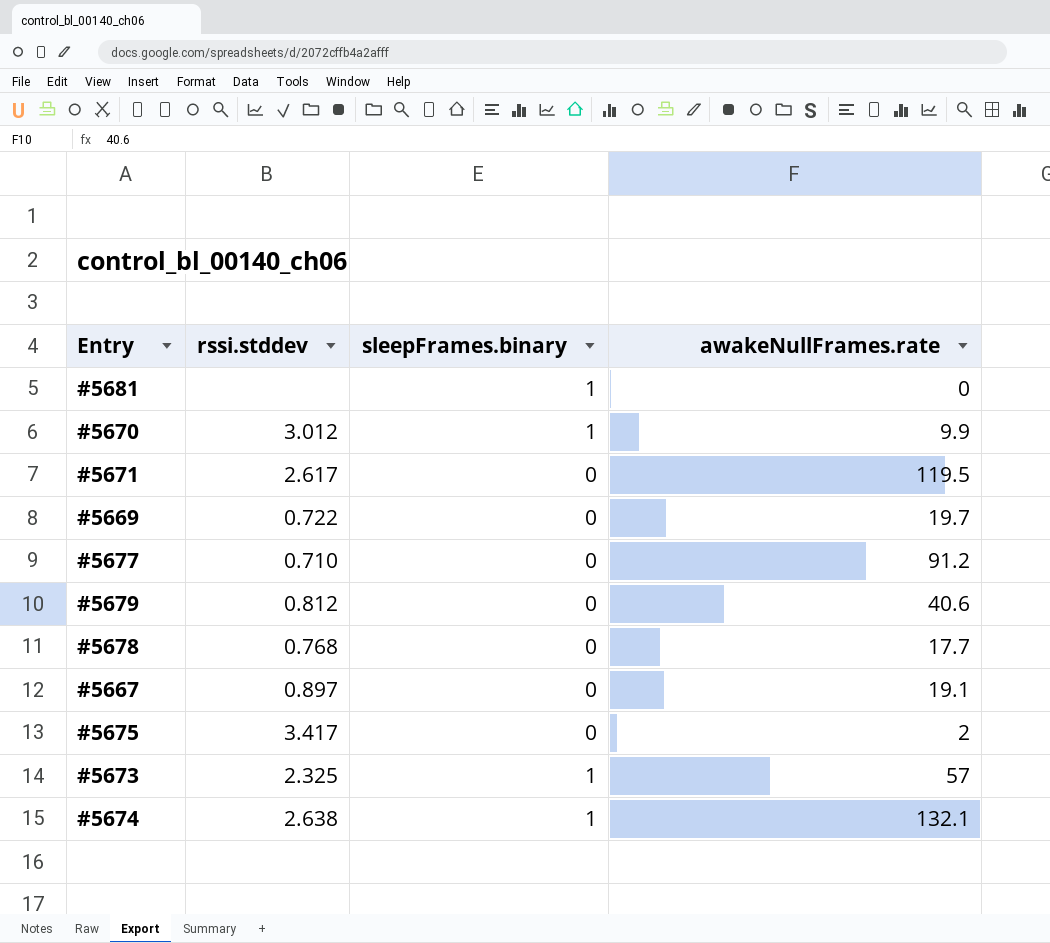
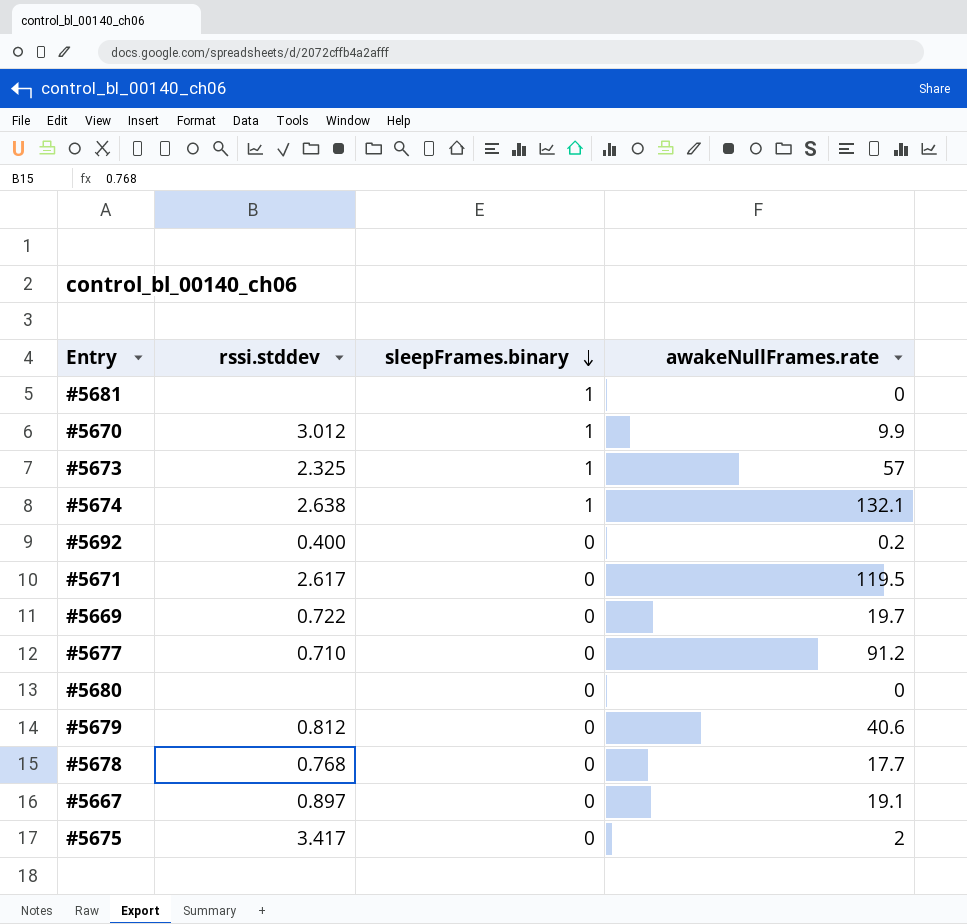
row order: none -> sleepFrames.binary descending
row #5692: none -> 0.400 | 0 | 0.2
row #5680: none -> none | 0 | 0

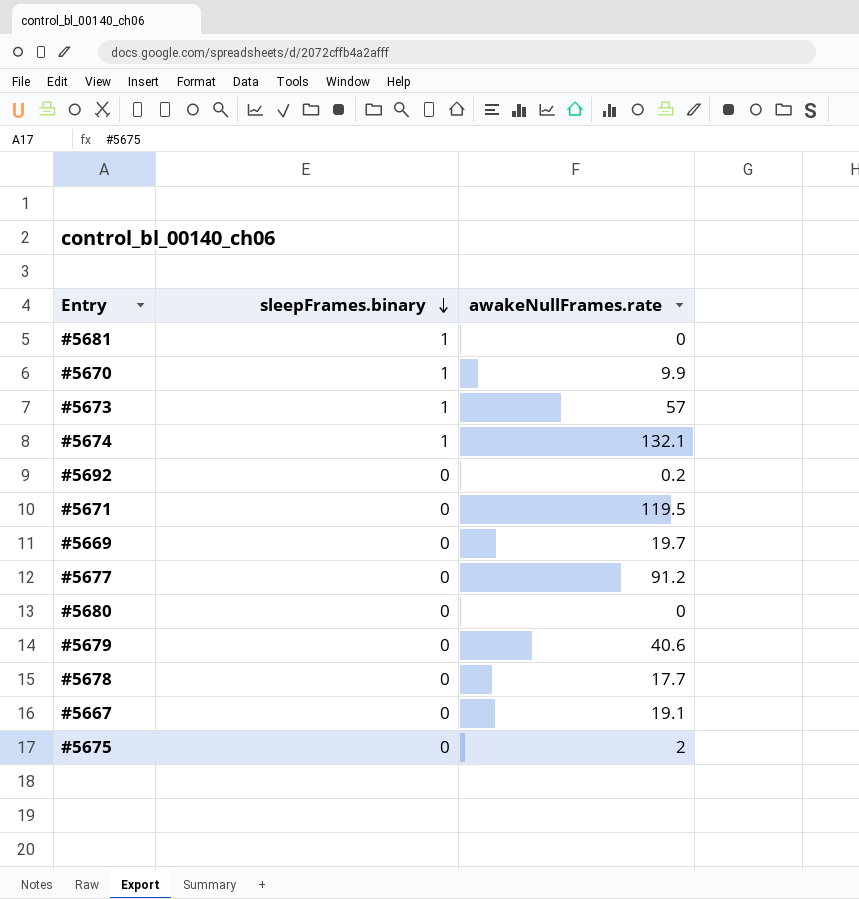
column rssi.stddev | position: 2 -> none

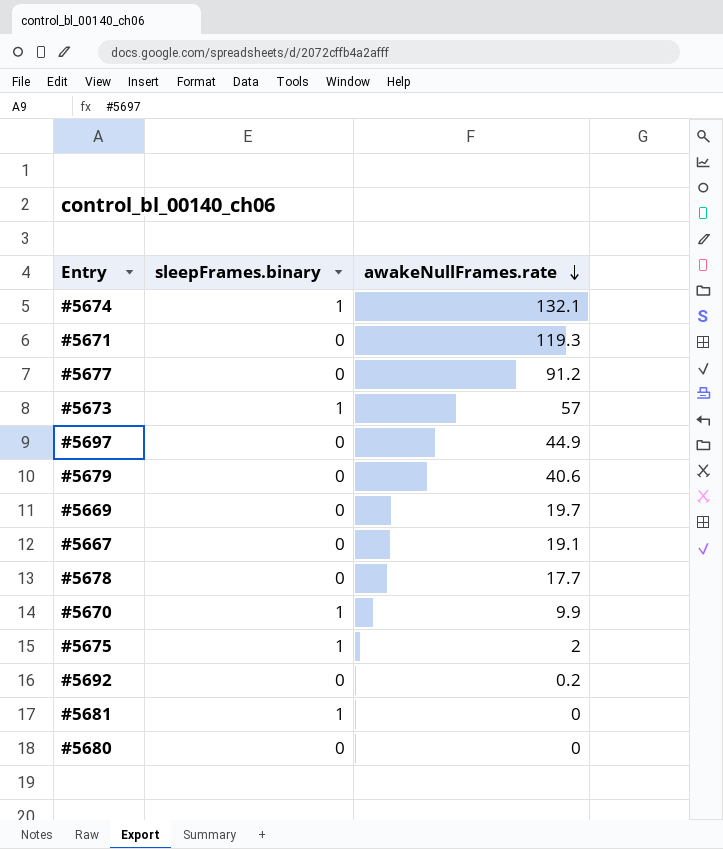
row order: sleepFrames.binary descending -> awakeNullFrames.rate descending
#5671 | awakeNullFrames.rate: 119.5 -> 119.3
row #5697: none -> 0 | 44.9
#5675 | sleepFrames.binary: 0 -> 1

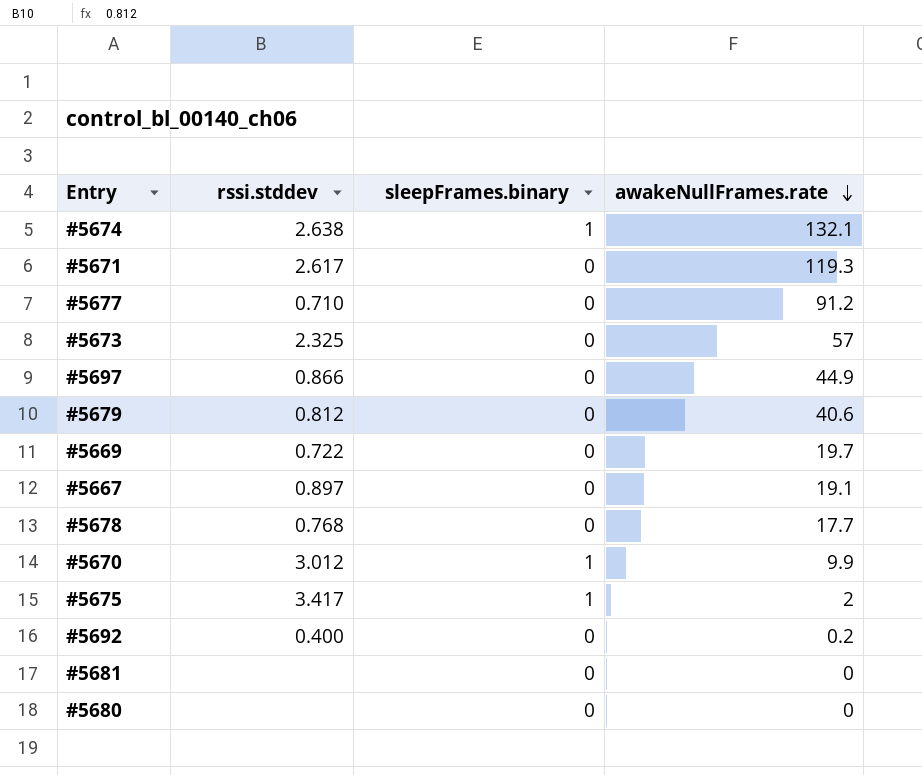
column rssi.stddev | position: none -> 2
#5673 | sleepFrames.binary: 1 -> 0
#5681 | sleepFrames.binary: 1 -> 0

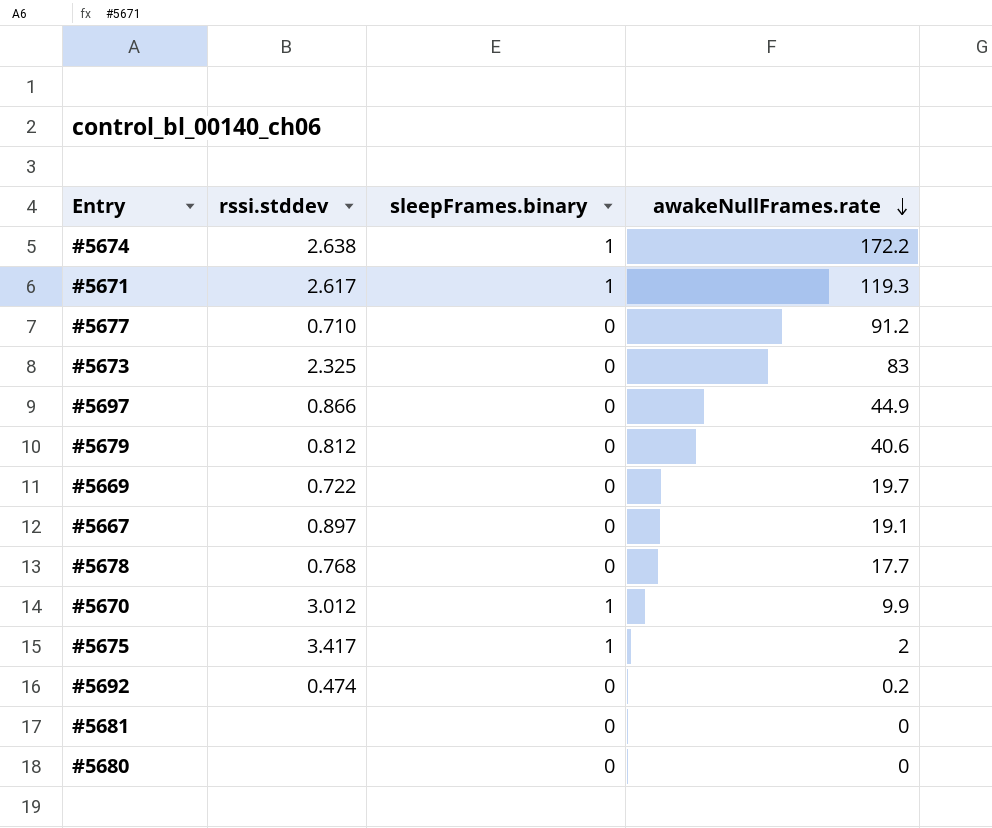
#5674 | awakeNullFrames.rate: 132.1 -> 172.2
#5671 | sleepFrames.binary: 0 -> 1
#5673 | awakeNullFrames.rate: 57 -> 83
#5692 | rssi.stddev: 0.400 -> 0.474

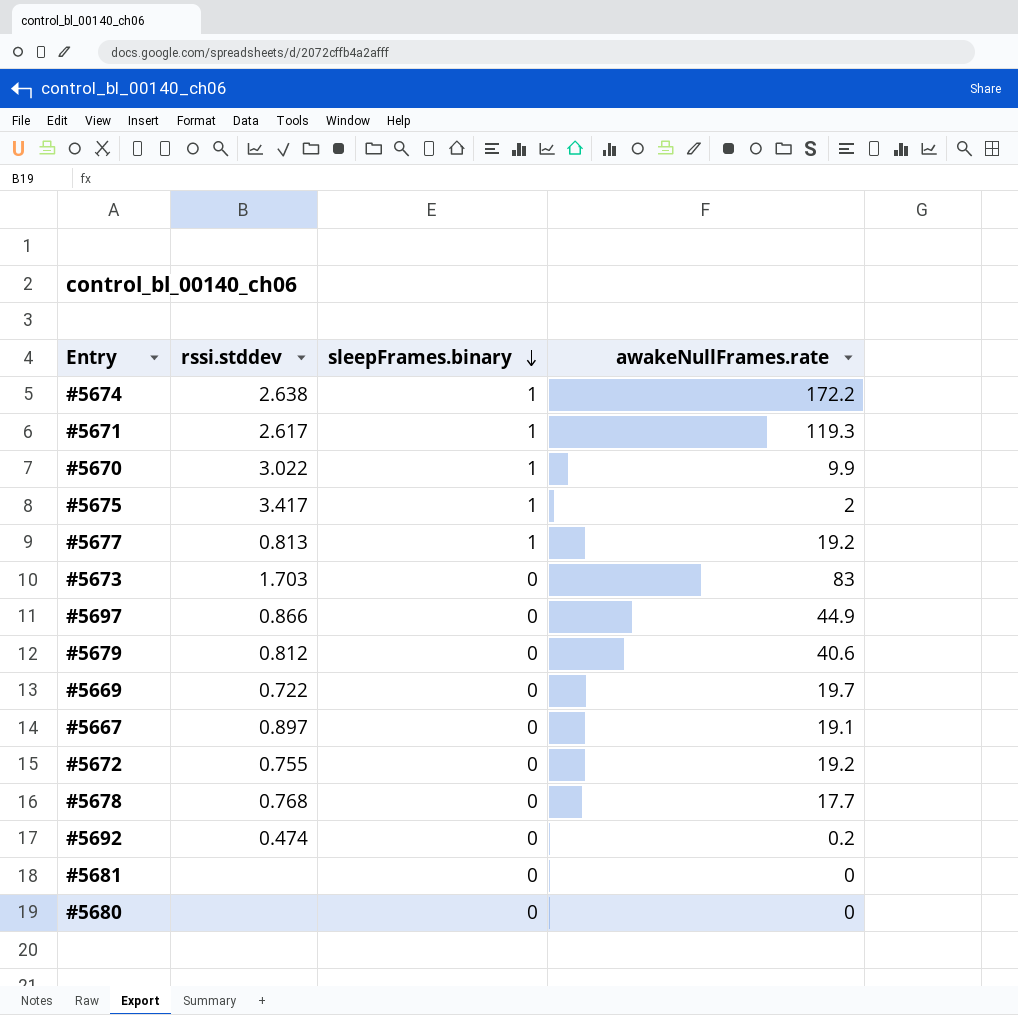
row order: awakeNullFrames.rate descending -> sleepFrames.binary descending
#5670 | rssi.stddev: 3.012 -> 3.022
#5677 | rssi.stddev: 0.710 -> 0.813
#5677 | sleepFrames.binary: 0 -> 1
#5677 | awakeNullFrames.rate: 91.2 -> 19.2
#5673 | rssi.stddev: 2.325 -> 1.703
row #5672: none -> 0.755 | 0 | 19.2

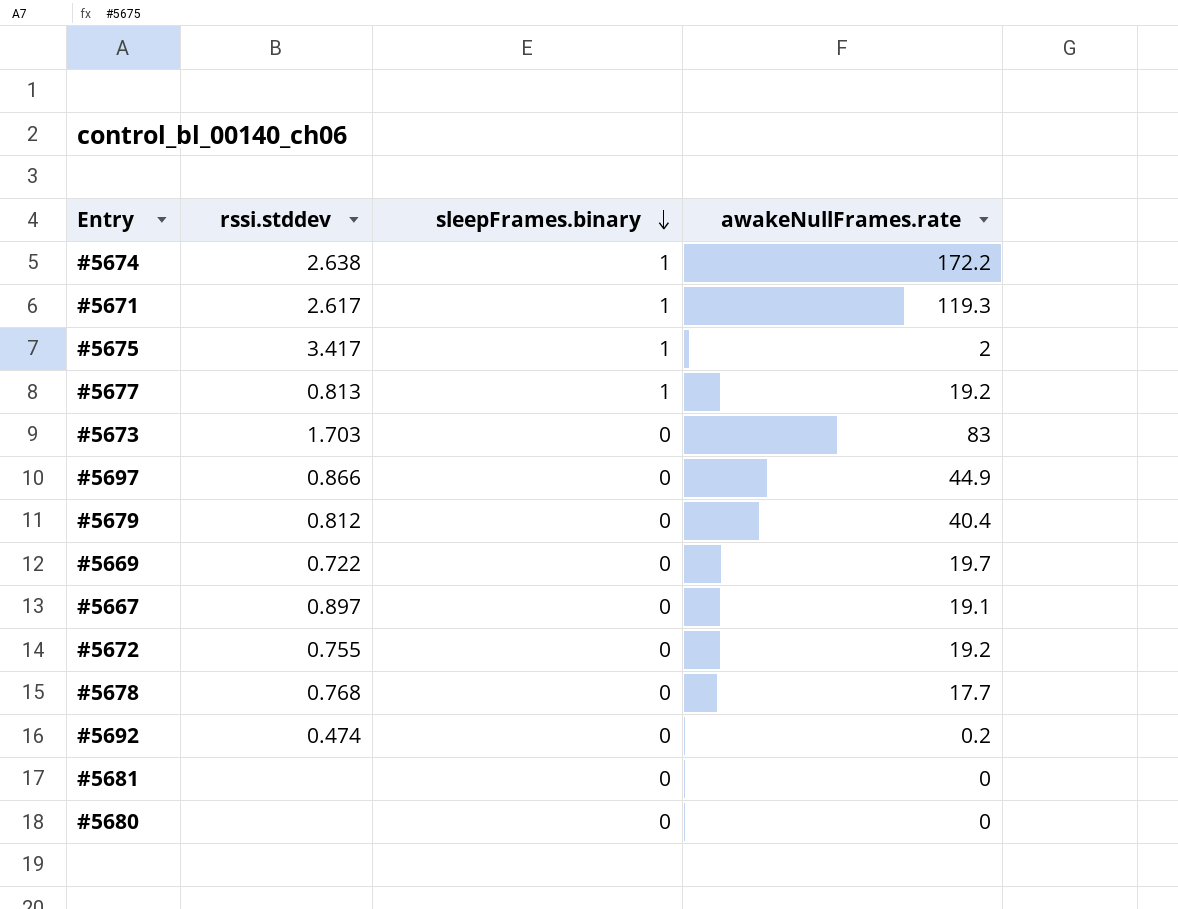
row #5670: 3.022 | 1 | 9.9 -> none
#5679 | awakeNullFrames.rate: 40.6 -> 40.4

